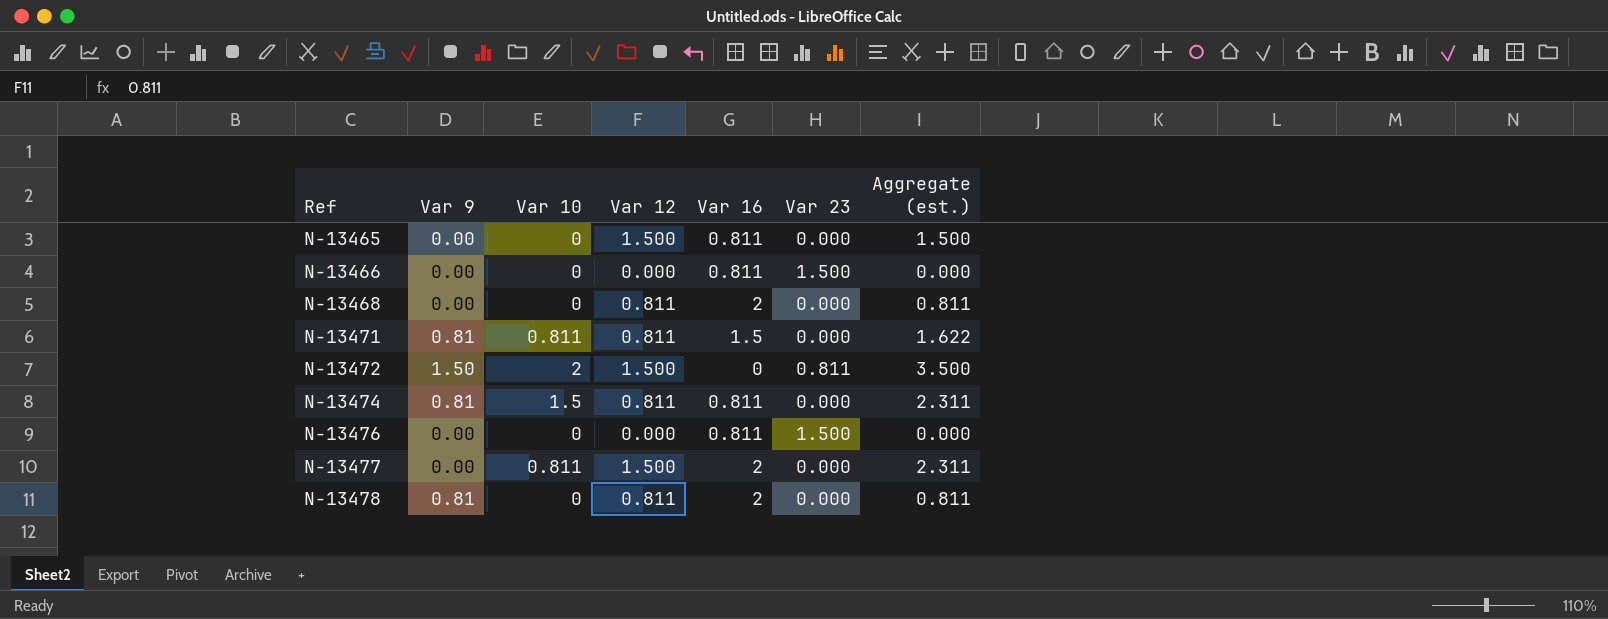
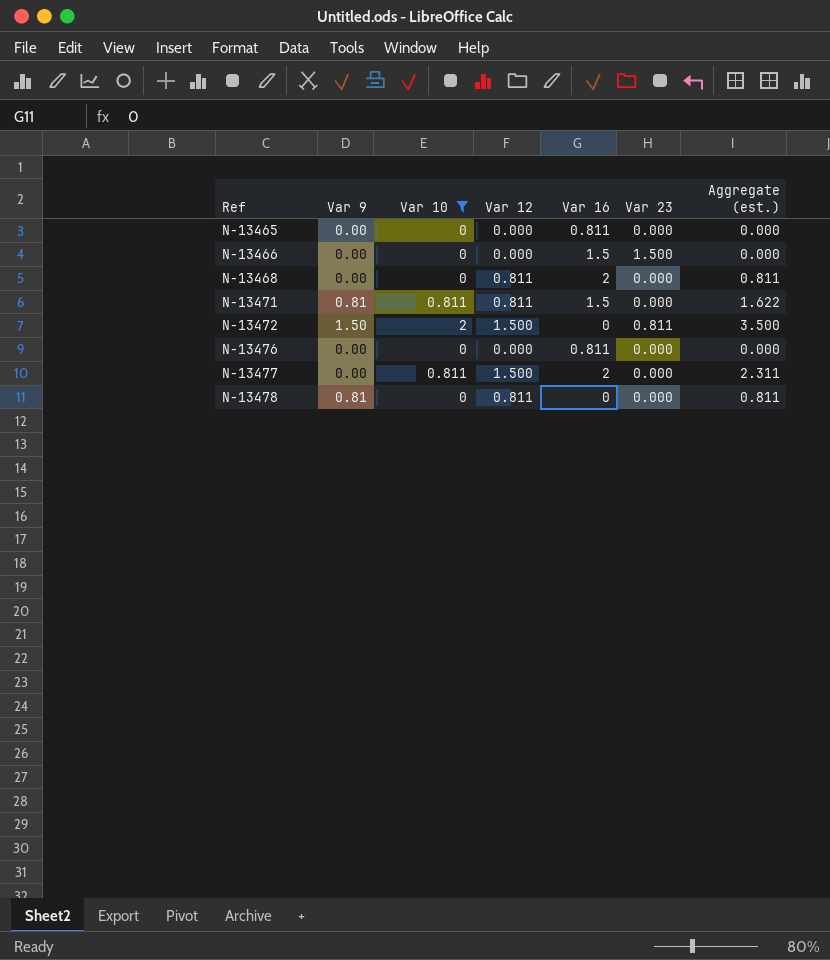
filter: none -> Var 10 != 1.5
N-13465 | Var 12: 1.500 -> 0.000
N-13465 | Aggregate (est.): 1.500 -> 0.000
N-13466 | Var 16: 0.811 -> 1.5
N-13476 | Var 23: 1.500 -> 0.000
N-13478 | Var 16: 2 -> 0

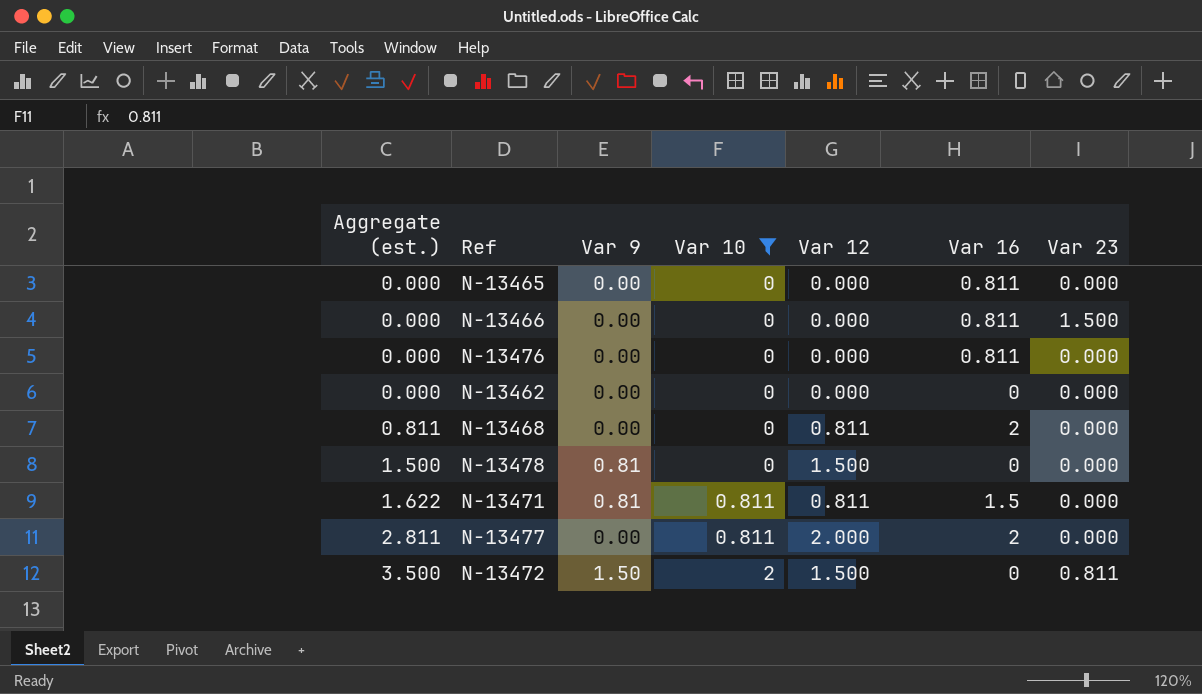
row order: Ref ascending -> Aggregate (est.) ascending
column Aggregate (est.) | position: 7 -> 1
N-13466 | Var 16: 1.5 -> 0.811
row N-13462: none -> 0.000 | 0.00 | 0 | 0.000 | 0 | 0.000
N-13478 | Aggregate (est.): 0.811 -> 1.500
N-13478 | Var 12: 0.811 -> 1.500
N-13477 | Aggregate (est.): 2.311 -> 2.811
N-13477 | Var 12: 1.500 -> 2.000

